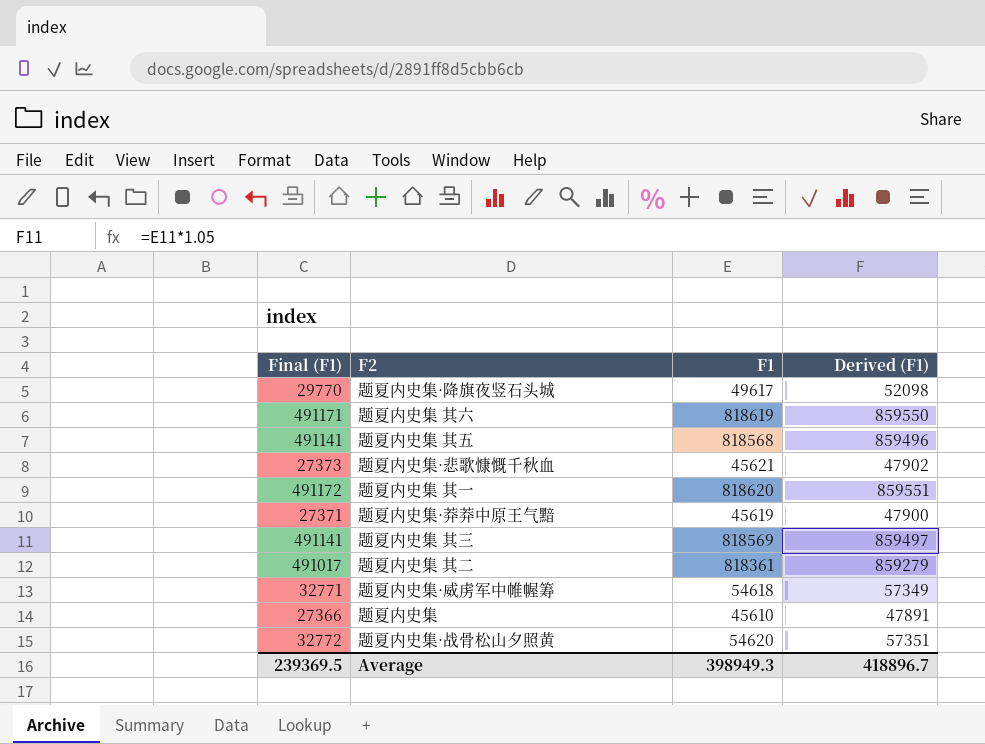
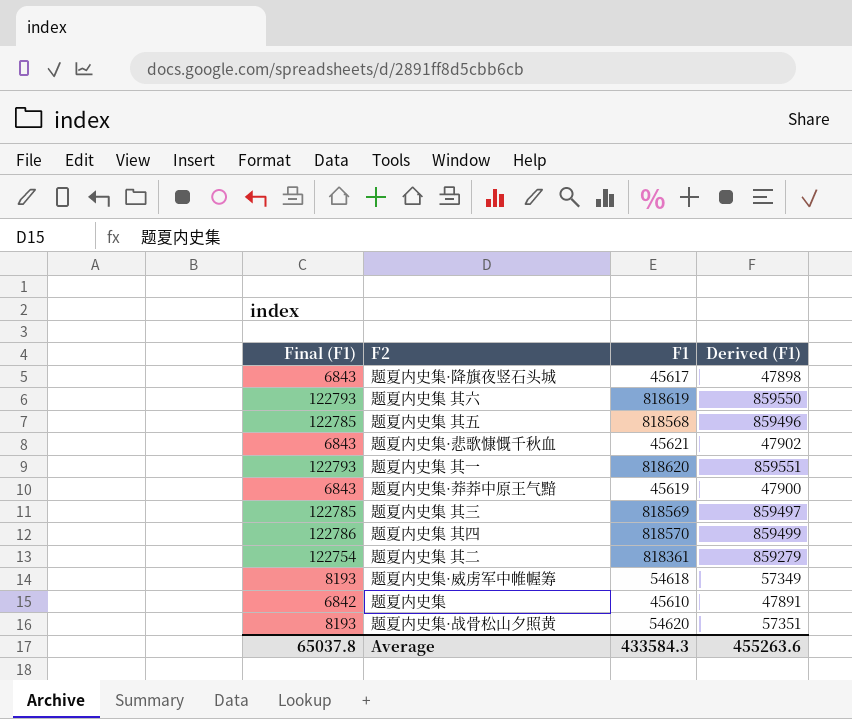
column Final (F1) | formula: [F1] * 0.6 -> [F1] * 0.15
题夏内史集·降旗夜竖石头城 | F1: 49617 -> 45617
题夏内史集·降旗夜竖石头城 | Derived (F1): 52098 -> 47898
row 题夏内史集 其四: none -> 122786 | 818570 | 859499
Average | Final (F1): 239369.5 -> 65037.8
Average | F1: 398949.3 -> 433584.3
Average | Derived (F1): 418896.7 -> 455263.6

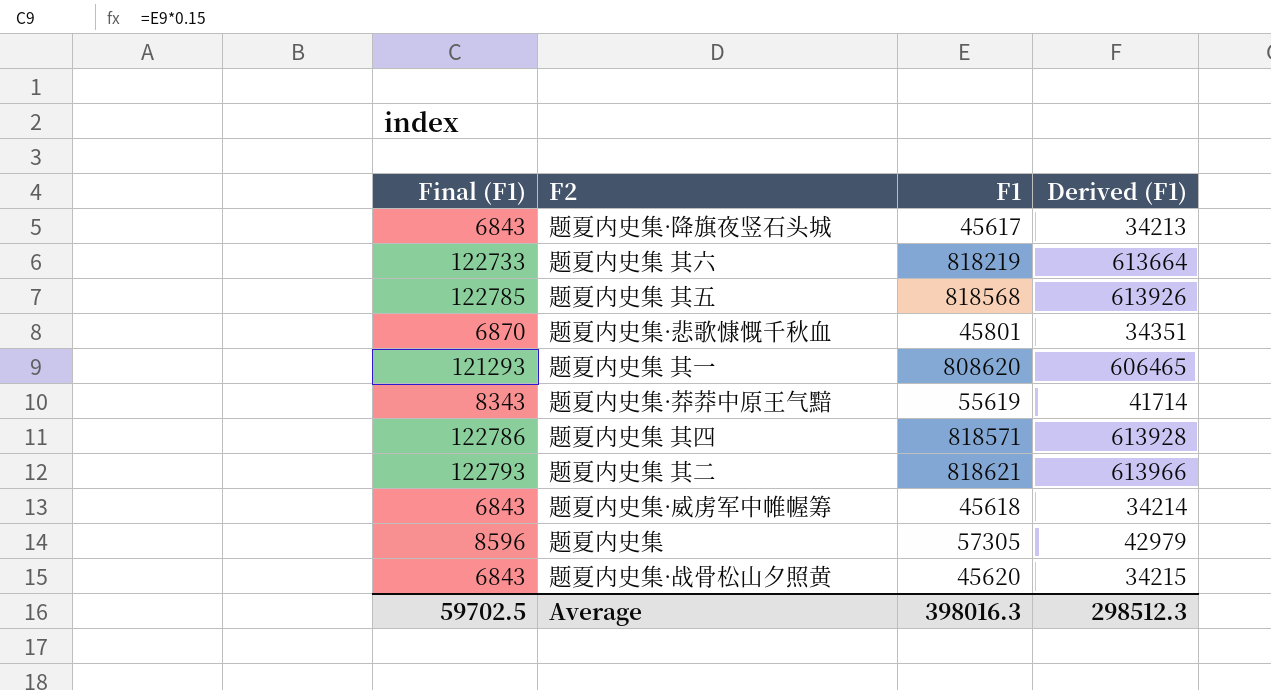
column Derived (F1) | formula: [F1] * 1.05 -> [F1] * 0.75
row 题夏内史集 其三: 122785 | 818569 | 859497 -> none
题夏内史集 其六 | Final (F1): 122793 -> 122733
题夏内史集 其六 | F1: 818619 -> 818219
题夏内史集·悲歌慷慨千秋血 | Final (F1): 6843 -> 6870
题夏内史集·悲歌慷慨千秋血 | F1: 45621 -> 45801
题夏内史集 其一 | Final (F1): 122793 -> 121293
题夏内史集 其一 | F1: 818620 -> 808620
题夏内史集·莽莽中原王气黯 | Final (F1): 6843 -> 8343
题夏内史集·莽莽中原王气黯 | F1: 45619 -> 55619
题夏内史集 其四 | F1: 818570 -> 818571
题夏内史集 其二 | Final (F1): 122754 -> 122793
题夏内史集 其二 | F1: 818361 -> 818621
题夏内史集·威虏军中帷幄筹 | Final (F1): 8193 -> 6843
题夏内史集·威虏军中帷幄筹 | F1: 54618 -> 45618
题夏内史集 | Final (F1): 6842 -> 8596
题夏内史集 | F1: 45610 -> 57305
题夏内史集·战骨松山夕照黄 | Final (F1): 8193 -> 6843
题夏内史集·战骨松山夕照黄 | F1: 54620 -> 45620
Average | Final (F1): 65037.8 -> 59702.5
Average | F1: 433584.3 -> 398016.3
Average | Derived (F1): 455263.6 -> 298512.3

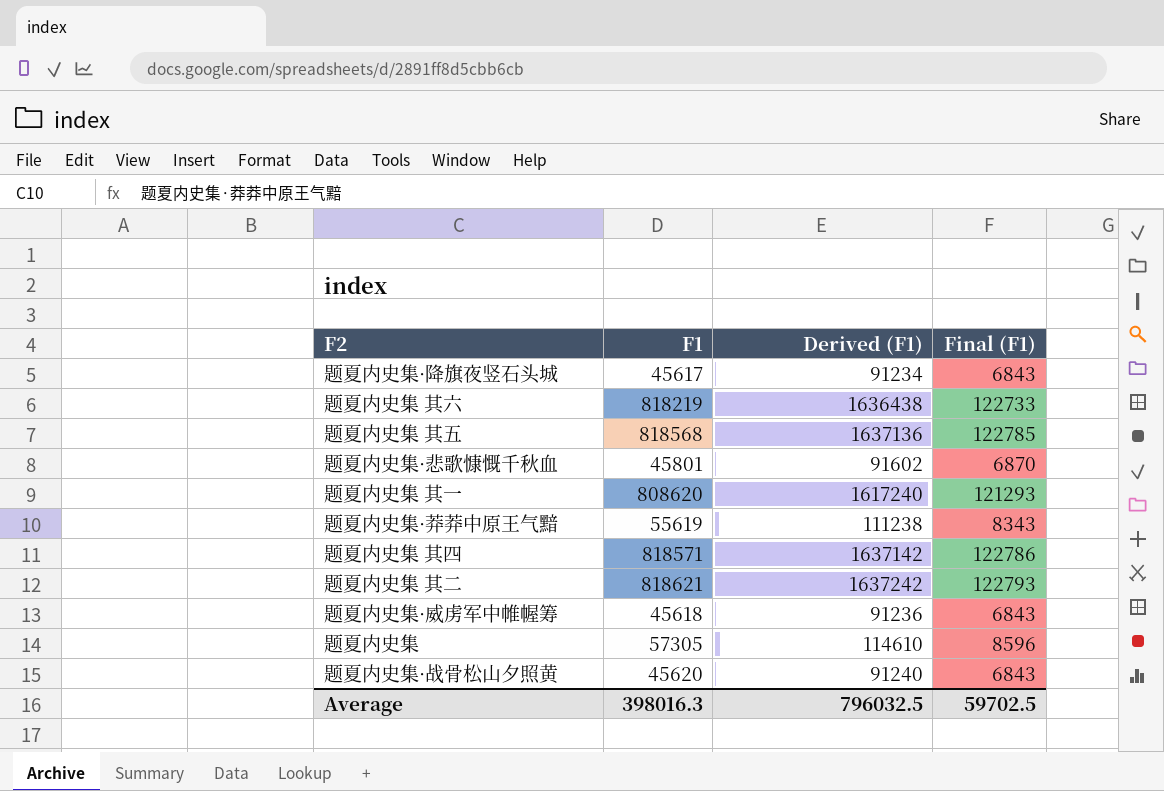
column Derived (F1) | formula: [F1] * 0.75 -> [F1] * 2
column Final (F1) | position: 1 -> 4
Average | Derived (F1): 298512.3 -> 796032.5

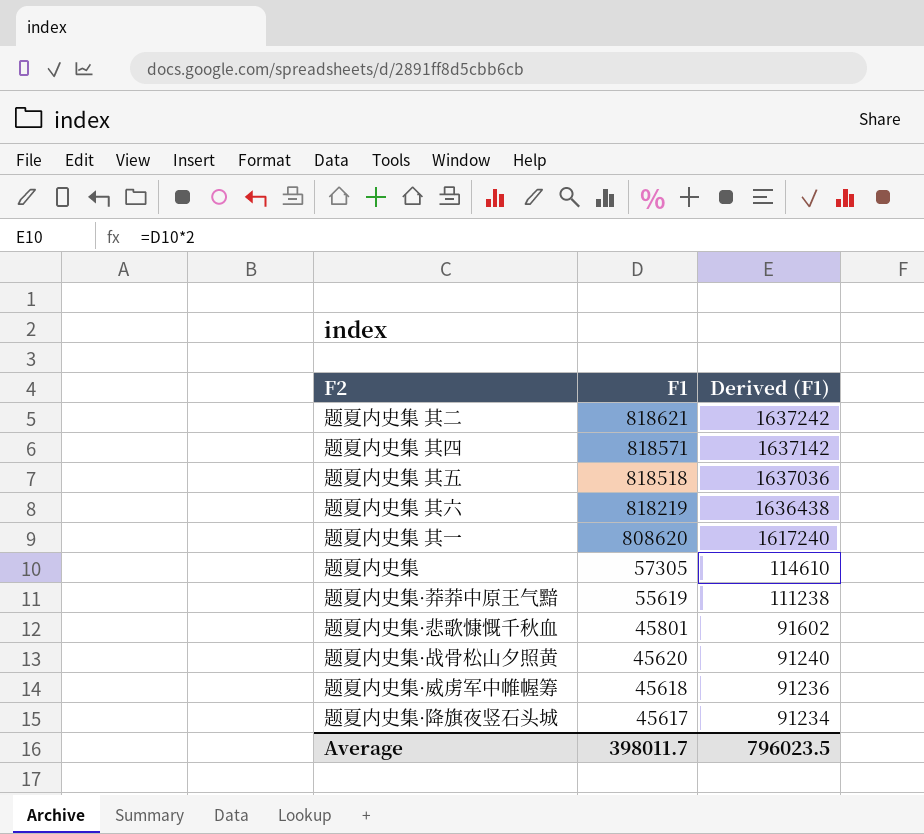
row order: none -> F1 descending
column Final (F1) | formula: [F1] * 0.15 -> none
题夏内史集 其五 | F1: 818568 -> 818518
题夏内史集 其五 | Derived (F1): 1637136 -> 1637036
Average | F1: 398016.3 -> 398011.7
Average | Derived (F1): 796032.5 -> 796023.5

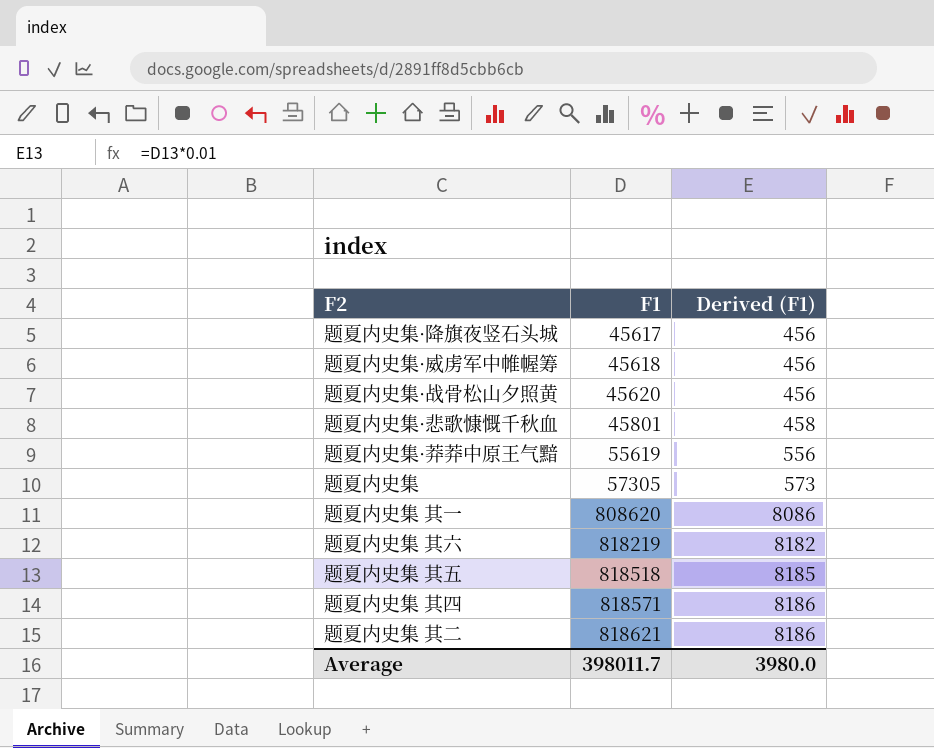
row order: F1 descending -> F1 ascending
column Derived (F1) | formula: [F1] * 2 -> [F1] * 0.01
Average | Derived (F1): 796023.5 -> 3980.0

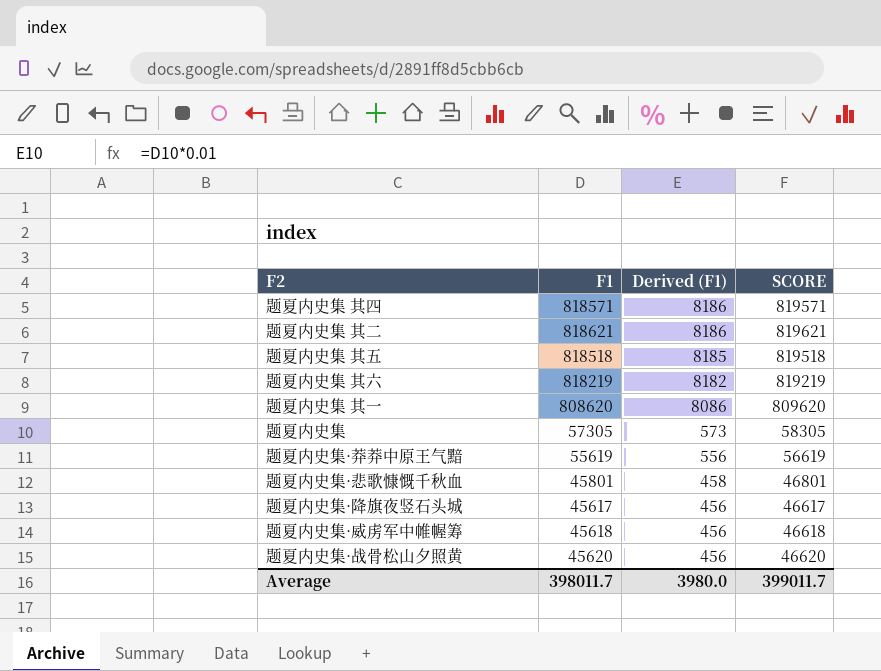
row order: F1 ascending -> Derived (F1) descending
column SCORE | formula: none -> [F1] + 1000

